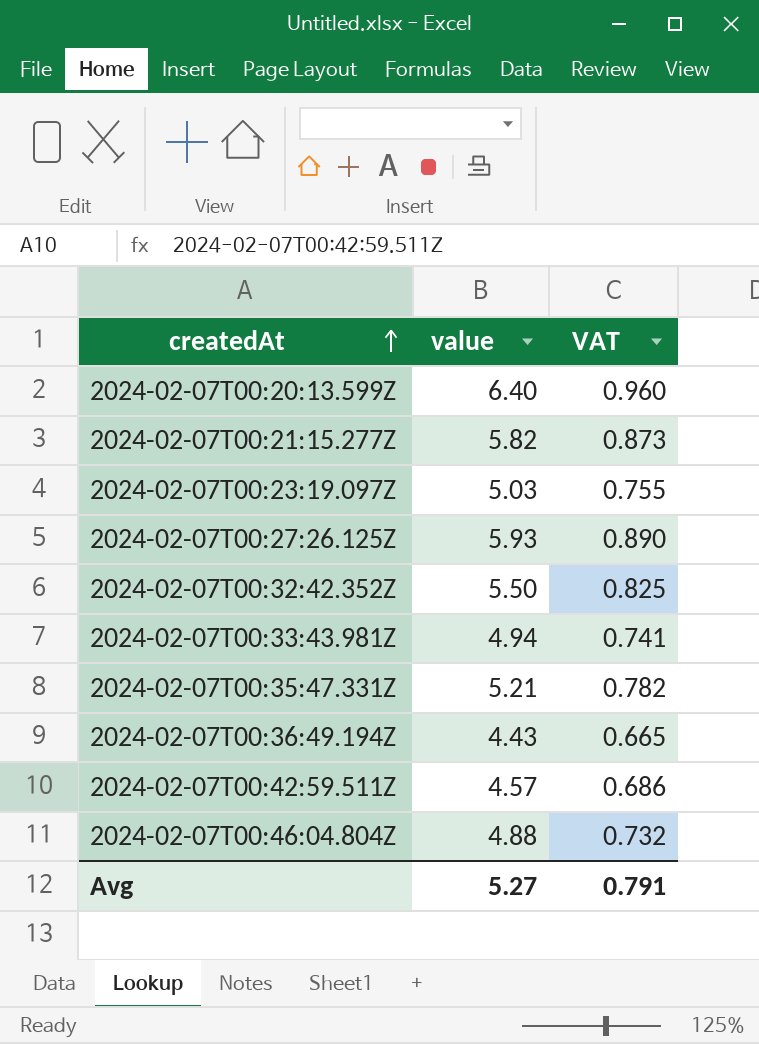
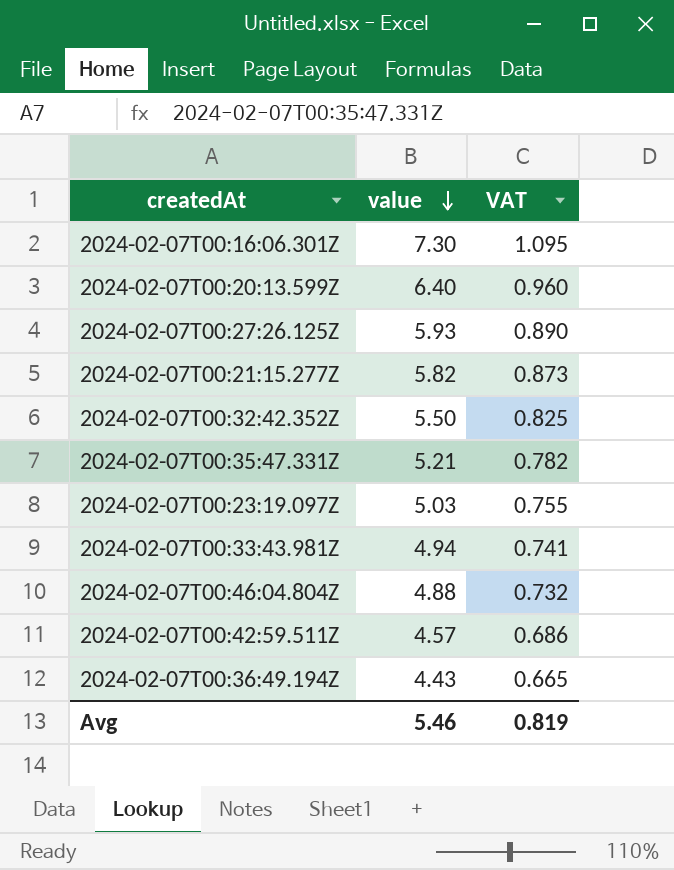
row order: createdAt ascending -> value descending
row 2024-02-07T00:16:06.301Z: none -> 7.30 | 1.095
Avg | value: 5.27 -> 5.46
Avg | VAT: 0.791 -> 0.819

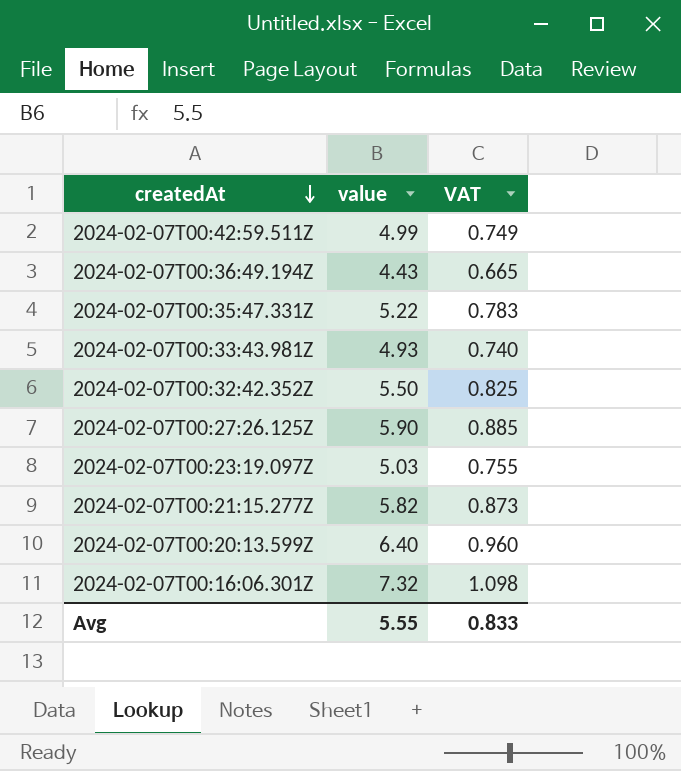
row order: value descending -> createdAt descending
row 2024-02-07T00:46:04.804Z: 4.88 | 0.732 -> none
2024-02-07T00:42:59.511Z | value: 4.57 -> 4.99
2024-02-07T00:42:59.511Z | VAT: 0.686 -> 0.749
2024-02-07T00:35:47.331Z | value: 5.21 -> 5.22
2024-02-07T00:35:47.331Z | VAT: 0.782 -> 0.783
2024-02-07T00:33:43.981Z | value: 4.94 -> 4.93
2024-02-07T00:33:43.981Z | VAT: 0.741 -> 0.740
2024-02-07T00:27:26.125Z | value: 5.93 -> 5.90
2024-02-07T00:27:26.125Z | VAT: 0.890 -> 0.885
2024-02-07T00:16:06.301Z | value: 7.30 -> 7.32
2024-02-07T00:16:06.301Z | VAT: 1.095 -> 1.098
Avg | value: 5.46 -> 5.55
Avg | VAT: 0.819 -> 0.833

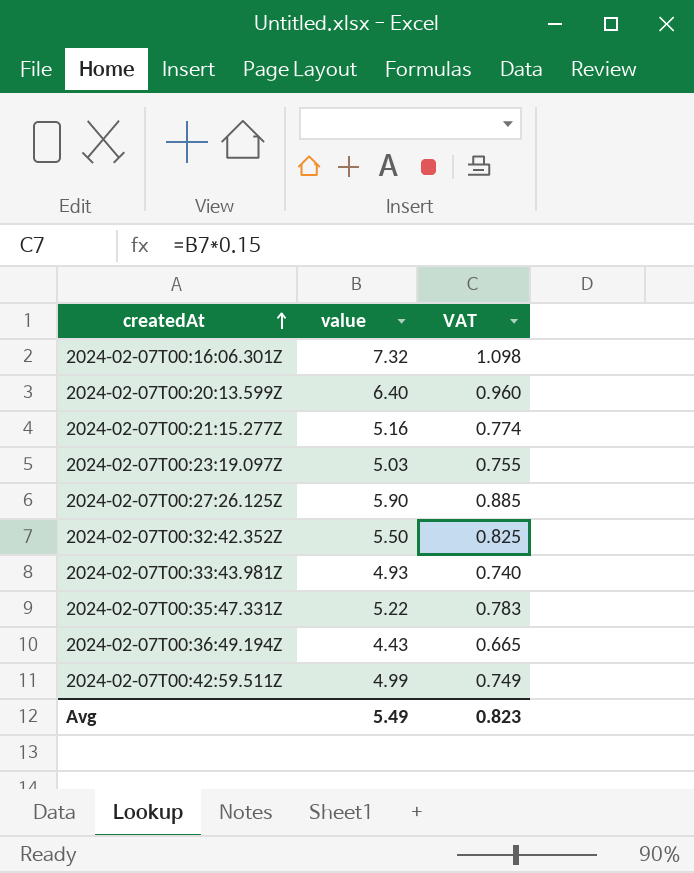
row order: createdAt descending -> createdAt ascending
2024-02-07T00:21:15.277Z | value: 5.82 -> 5.16
2024-02-07T00:21:15.277Z | VAT: 0.873 -> 0.774
Avg | value: 5.55 -> 5.49
Avg | VAT: 0.833 -> 0.823

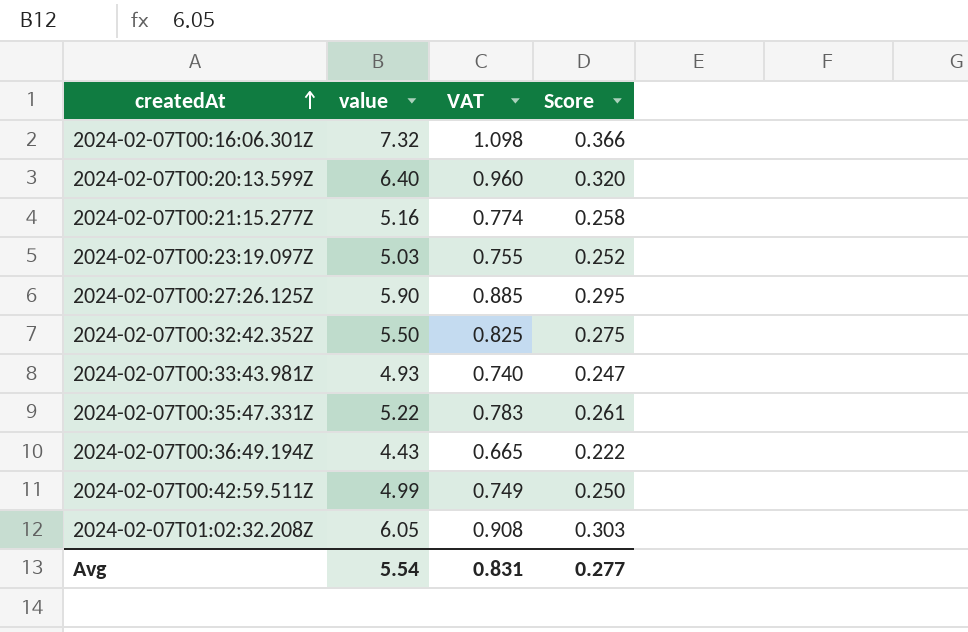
column Score | formula: none -> [value] * 0.05
row 2024-02-07T01:02:32.208Z: none -> 6.05 | 0.908 | 0.303
Avg | value: 5.49 -> 5.54
Avg | VAT: 0.823 -> 0.831

